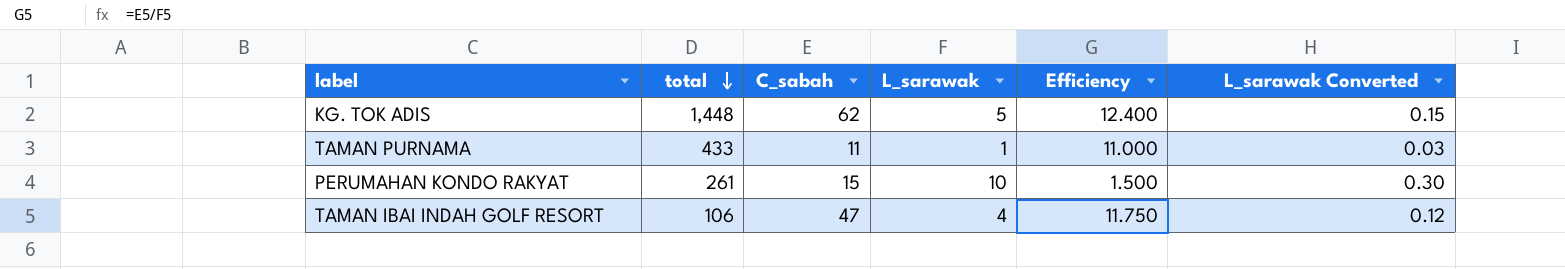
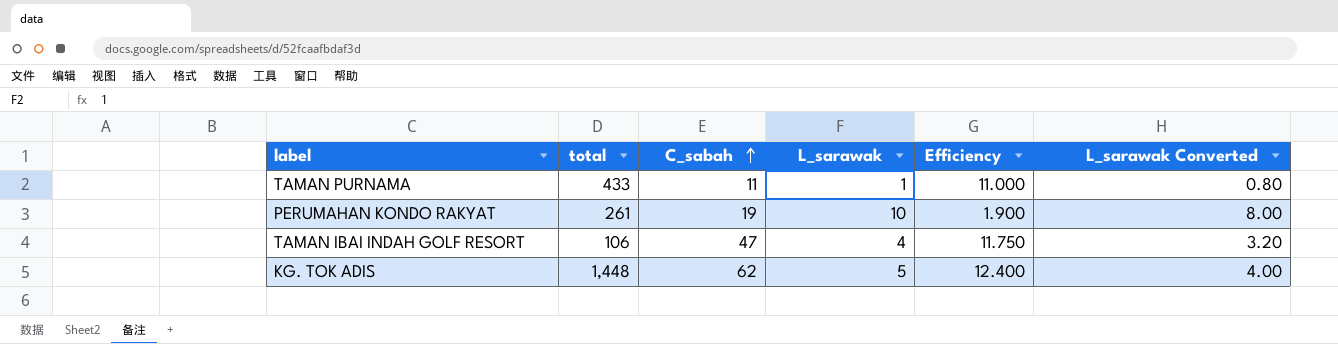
row order: total descending -> C_sabah ascending
column L_sarawak Converted | formula: [L_sarawak] * 0.03 -> [L_sarawak] * 0.8
PERUMAHAN KONDO RAKYAT | C_sabah: 15 -> 19
PERUMAHAN KONDO RAKYAT | Efficiency: 1.500 -> 1.900

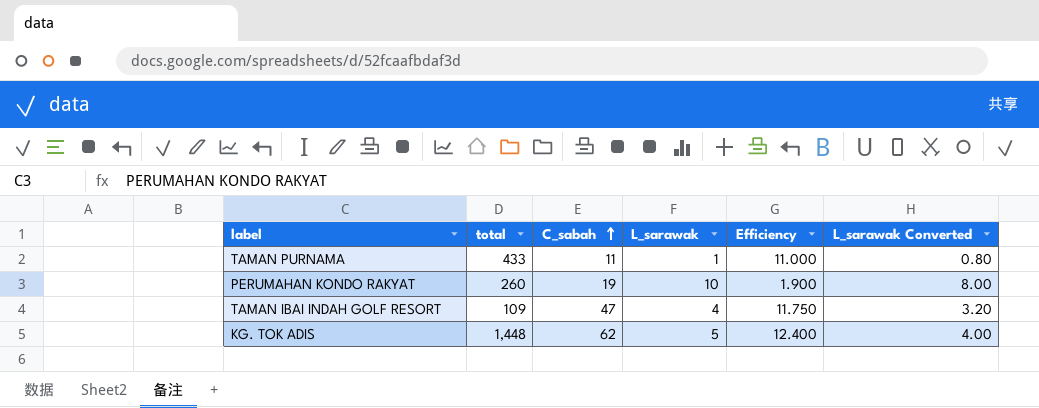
PERUMAHAN KONDO RAKYAT | total: 261 -> 260
TAMAN IBAI INDAH GOLF RESORT | total: 106 -> 109

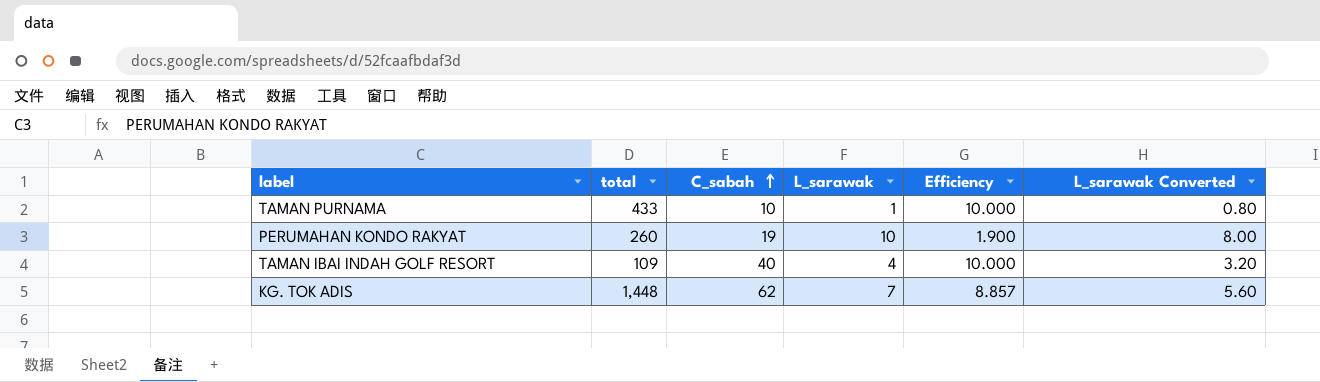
TAMAN PURNAMA | C_sabah: 11 -> 10
TAMAN PURNAMA | Efficiency: 11.000 -> 10.000
TAMAN IBAI INDAH GOLF RESORT | C_sabah: 47 -> 40
TAMAN IBAI INDAH GOLF RESORT | Efficiency: 11.750 -> 10.000
KG. TOK ADIS | L_sarawak: 5 -> 7
KG. TOK ADIS | Efficiency: 12.400 -> 8.857
KG. TOK ADIS | L_sarawak Converted: 4.00 -> 5.60

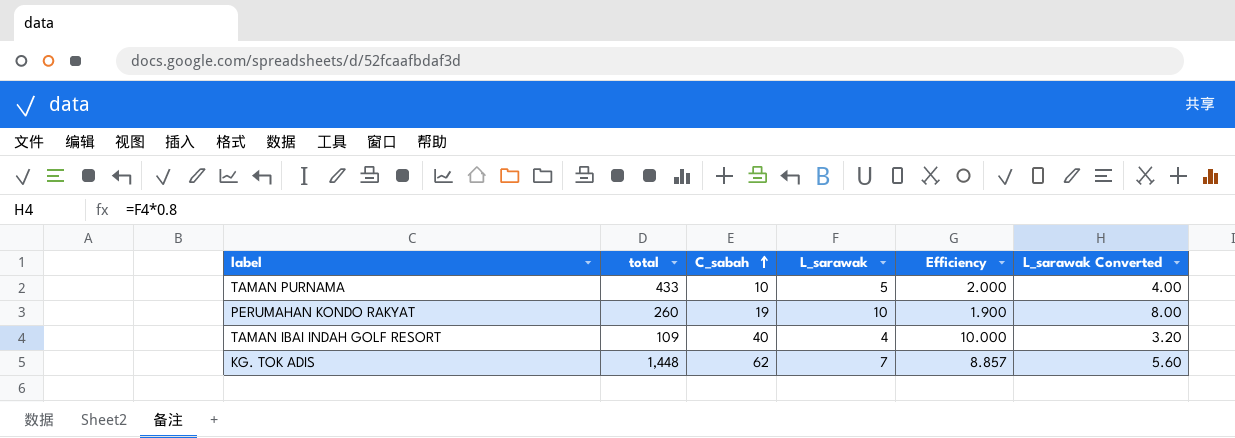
TAMAN PURNAMA | L_sarawak: 1 -> 5
TAMAN PURNAMA | Efficiency: 10.000 -> 2.000
TAMAN PURNAMA | L_sarawak Converted: 0.80 -> 4.00

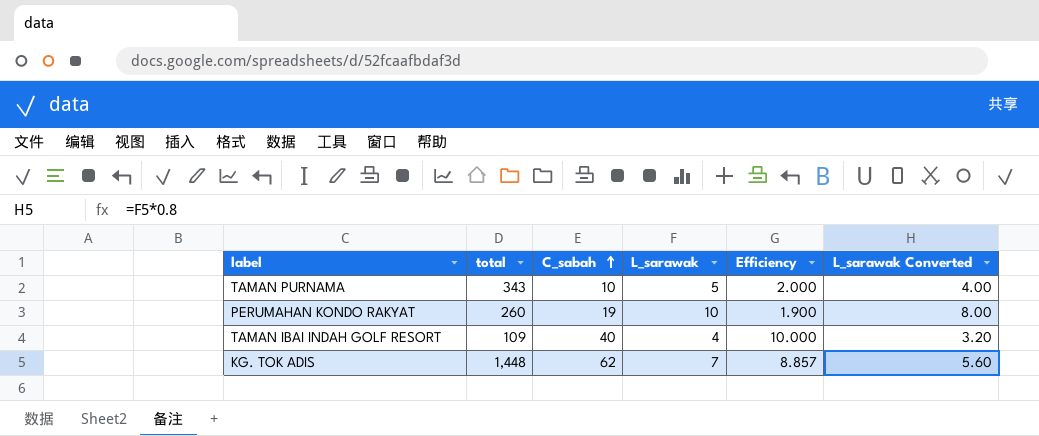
TAMAN PURNAMA | total: 433 -> 343

